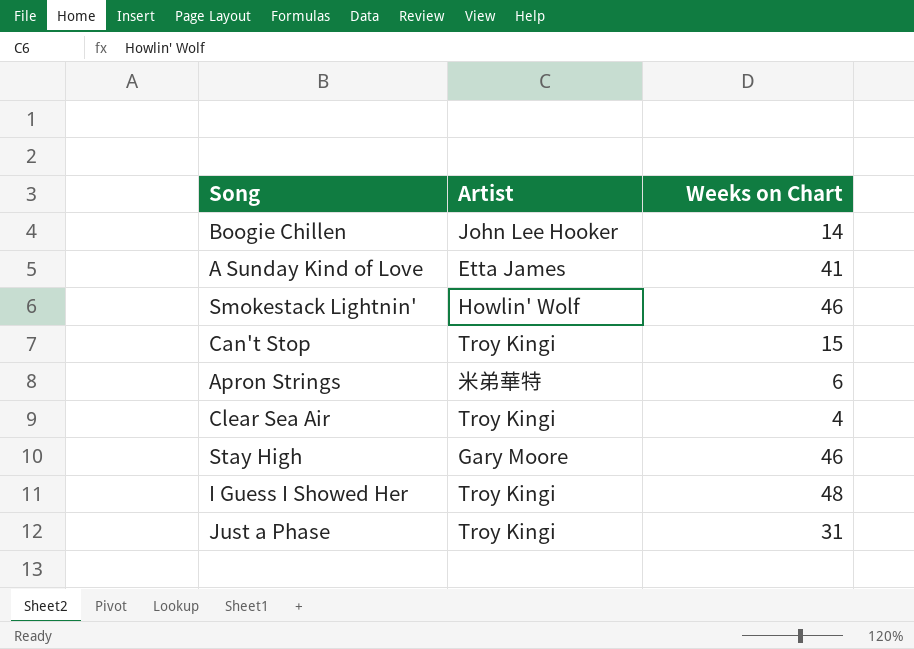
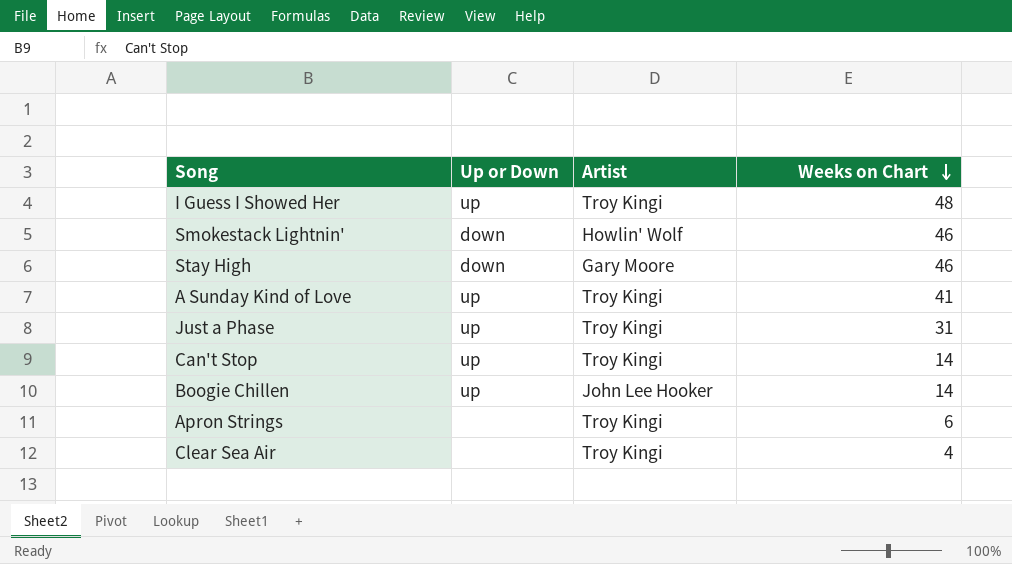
row order: none -> Weeks on Chart descending
column Up or Down | position: none -> 2
A Sunday Kind of Love | Artist: Etta James -> Troy Kingi
Can't Stop | Weeks on Chart: 15 -> 14
Apron Strings | Artist: 米弟華特 -> Troy Kingi

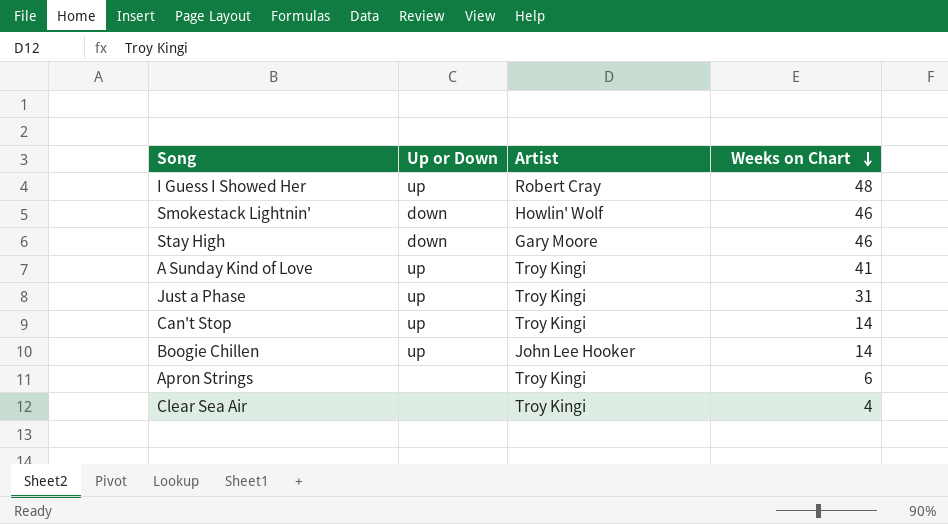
I Guess I Showed Her | Artist: Troy Kingi -> Robert Cray

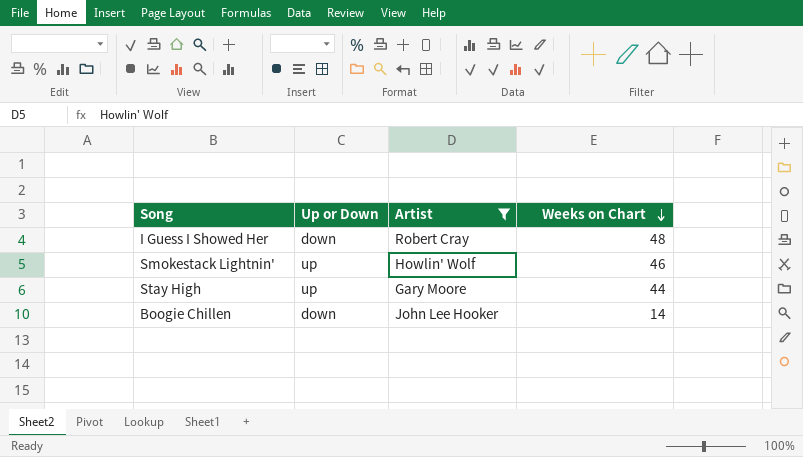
filter: none -> Artist != Troy Kingi
I Guess I Showed Her | Up or Down: up -> down
Smokestack Lightnin' | Up or Down: down -> up
Stay High | Up or Down: down -> up
Stay High | Weeks on Chart: 46 -> 44
Boogie Chillen | Up or Down: up -> down

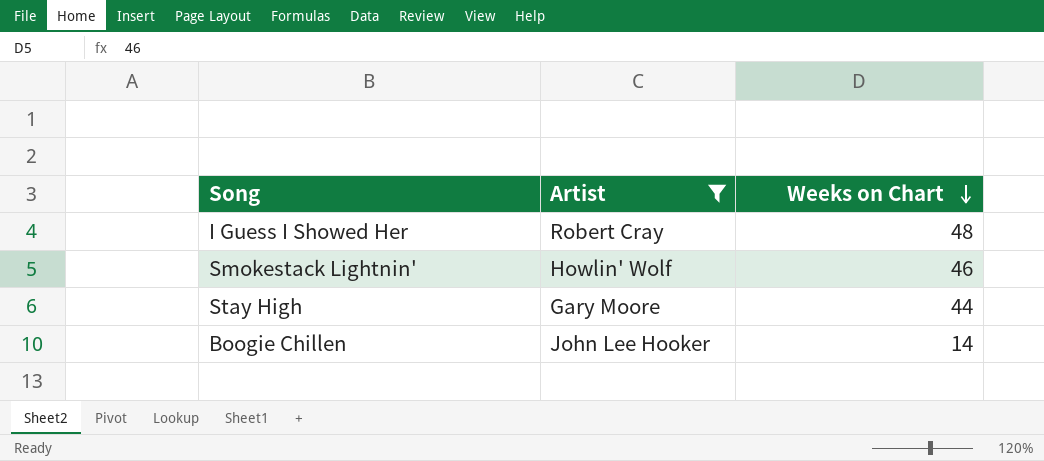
column Up or Down | position: 2 -> none

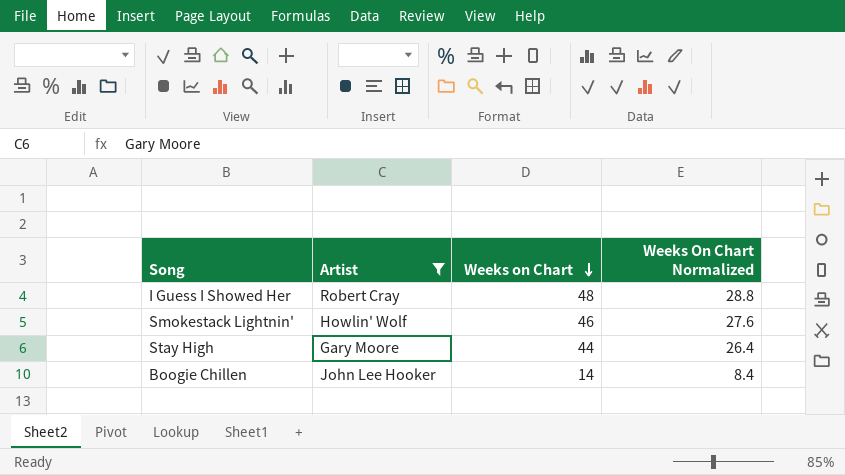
column Weeks On Chart Normalized | formula: none -> [Weeks on Chart] * 0.6

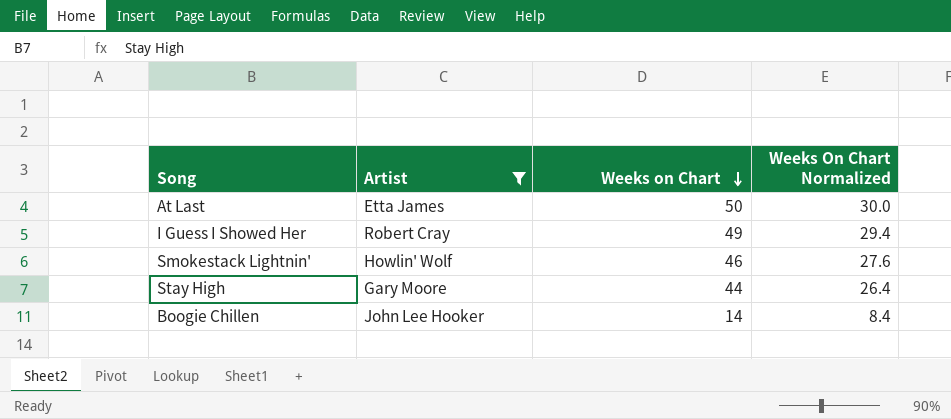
row At Last: none -> Etta James | 50 | 30.0
I Guess I Showed Her | Weeks on Chart: 48 -> 49
I Guess I Showed Her | Weeks On Chart Normalized: 28.8 -> 29.4

